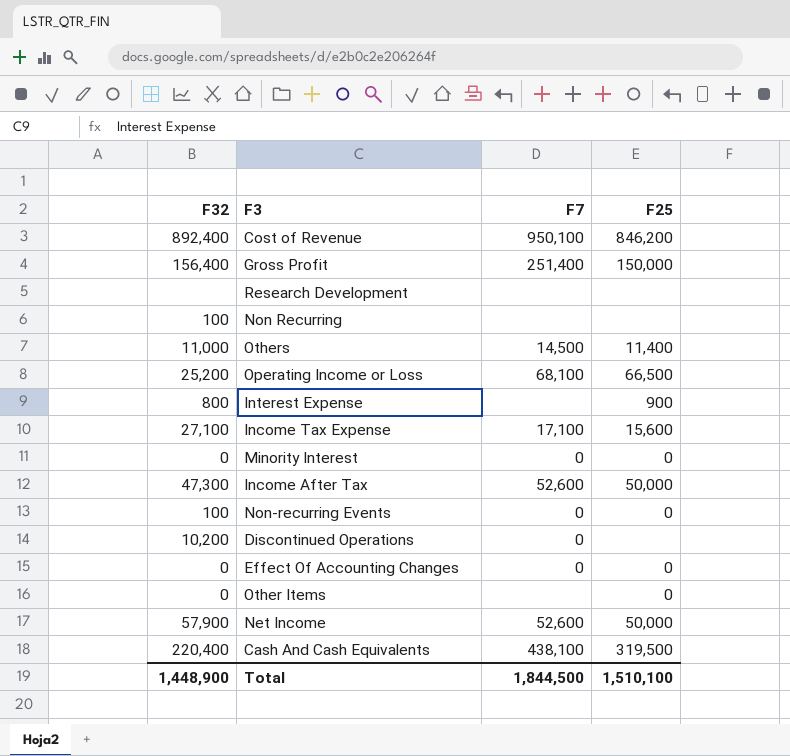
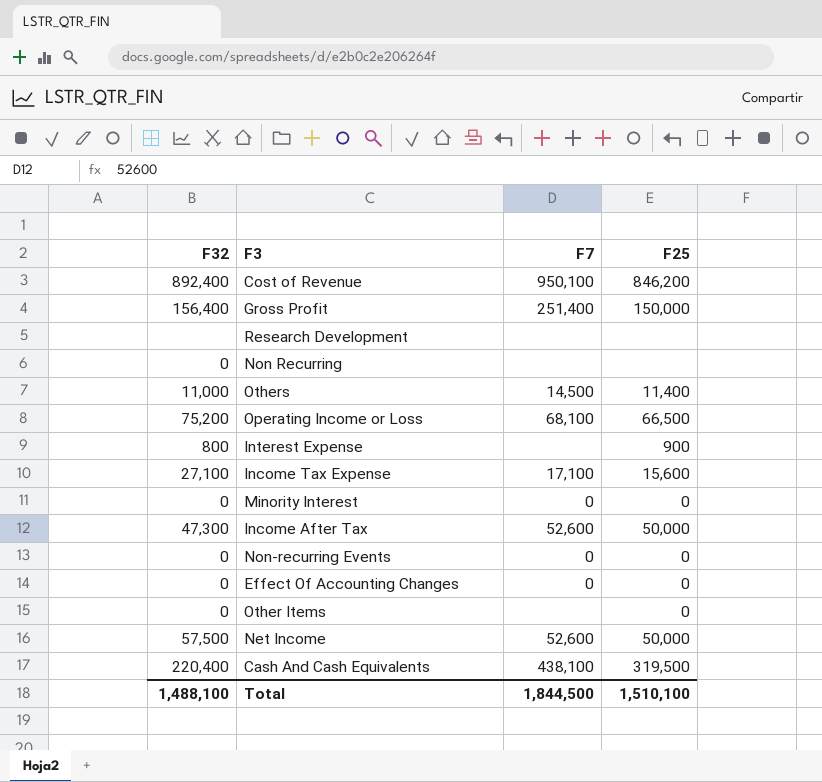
row Discontinued Operations: 10,200 | 0 | none -> none
Non Recurring | F32: 100 -> 0
Operating Income or Loss | F32: 25,200 -> 75,200
Non-recurring Events | F32: 100 -> 0
Net Income | F32: 57,900 -> 57,500
Total | F32: 1,448,900 -> 1,488,100

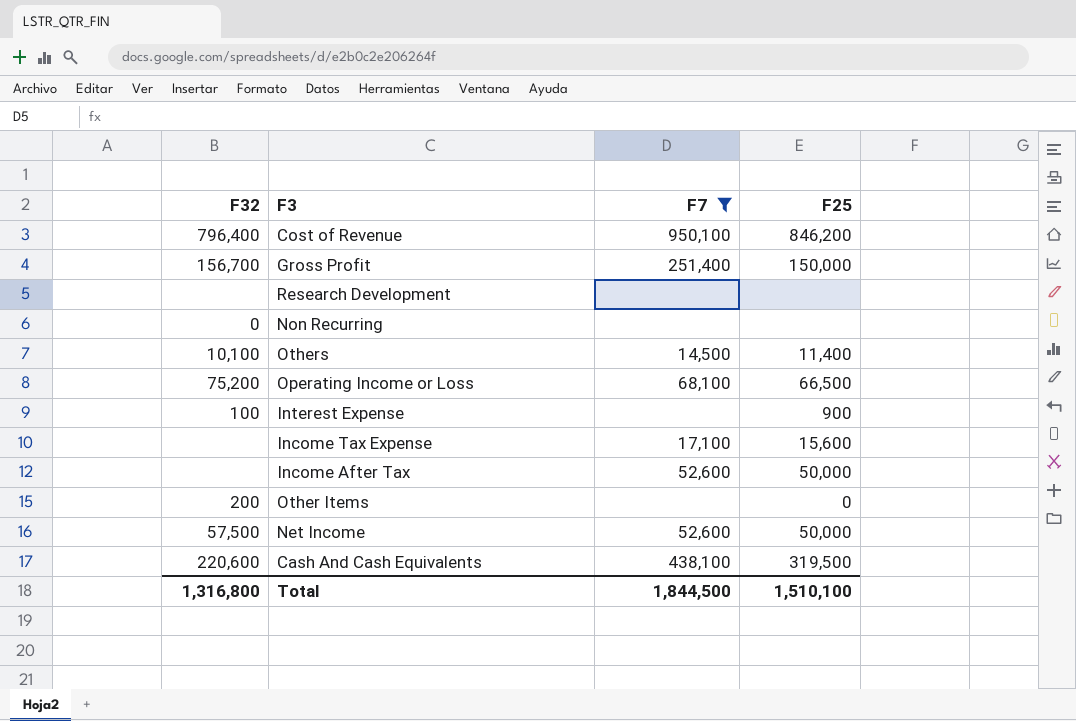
filter: none -> F7 != 0
Cost of Revenue | F32: 892,400 -> 796,400
Gross Profit | F32: 156,400 -> 156,700
Others | F32: 11,000 -> 10,100
Interest Expense | F32: 800 -> 100
Income Tax Expense | F32: 27,100 -> none
Income After Tax | F32: 47,300 -> none
Other Items | F32: 0 -> 200
Cash And Cash Equivalents | F32: 220,400 -> 220,600
Total | F32: 1,488,100 -> 1,316,800

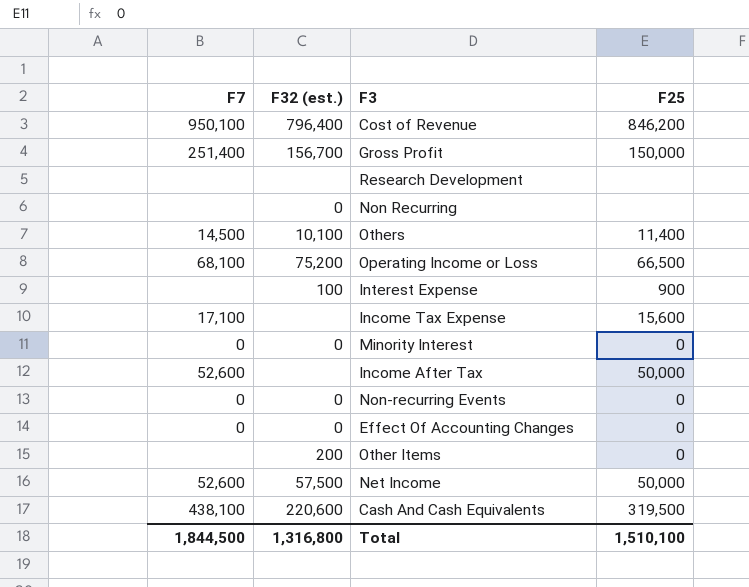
filter: F7 != 0 -> none
column F7 | position: 3 -> 1
column name: F32 -> F32 (est.)

